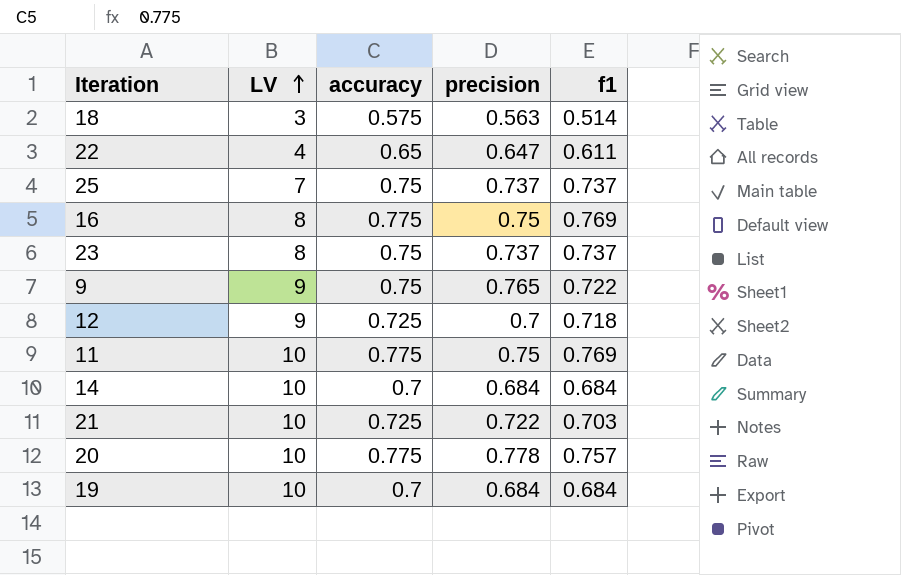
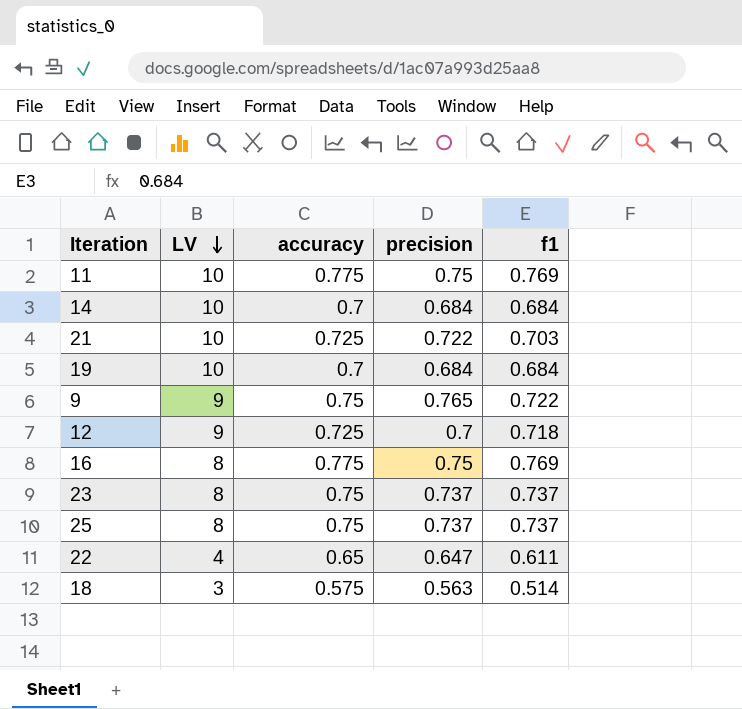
row order: LV ascending -> LV descending
row 20: 10 | 0.775 | 0.778 | 0.757 -> none
25 | LV: 7 -> 8

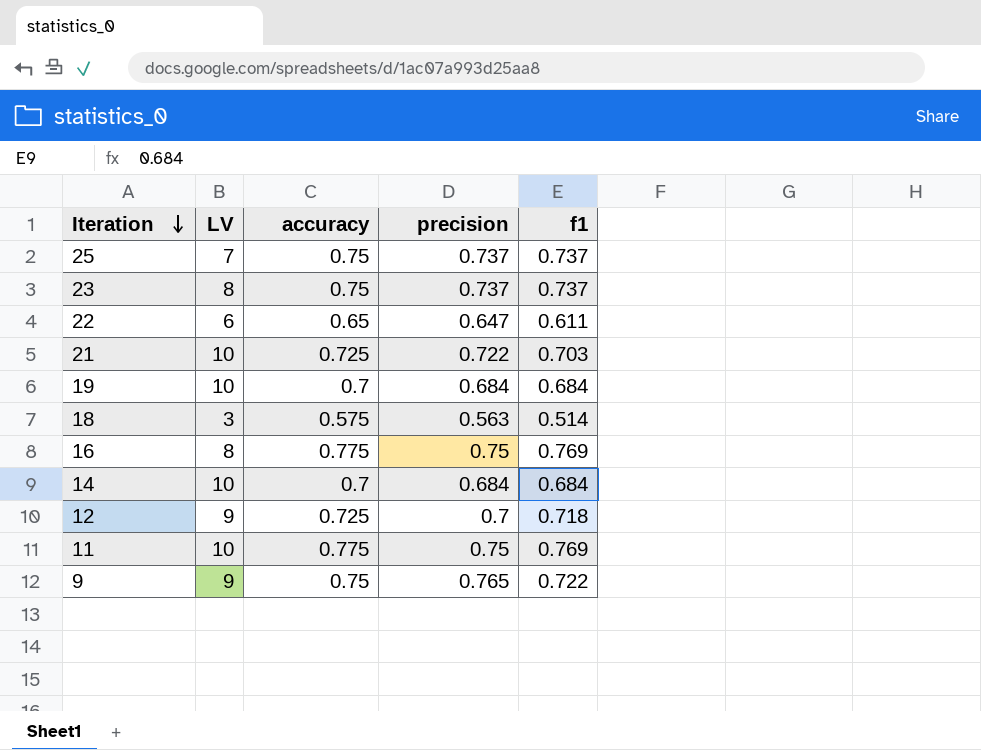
row order: LV descending -> Iteration descending
25 | LV: 8 -> 7
22 | LV: 4 -> 6

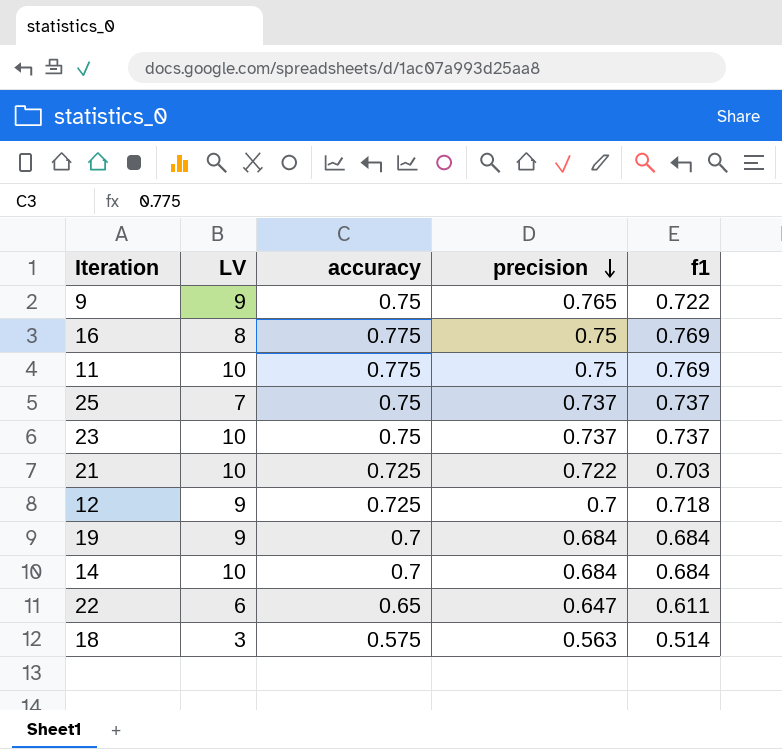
row order: Iteration descending -> precision descending
23 | LV: 8 -> 10
19 | LV: 10 -> 9

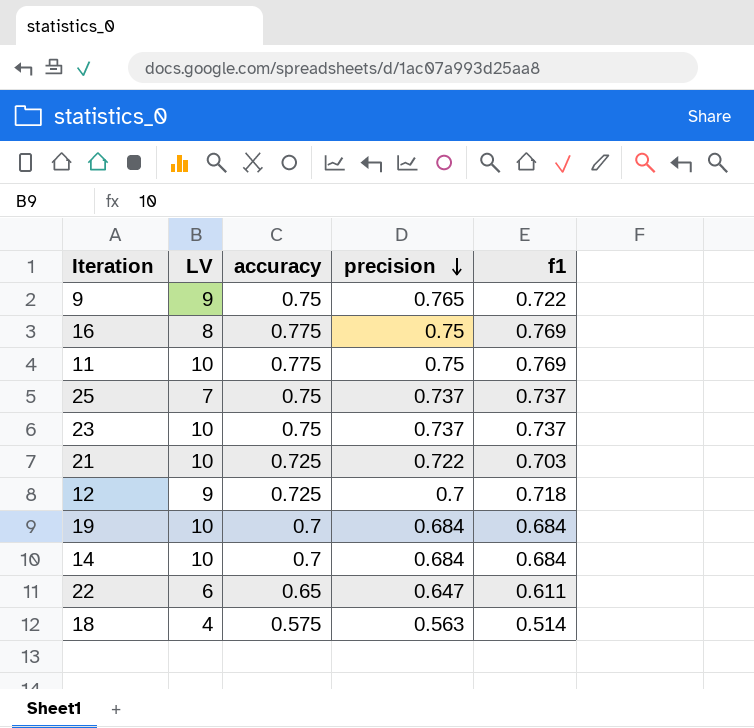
19 | LV: 9 -> 10
18 | LV: 3 -> 4

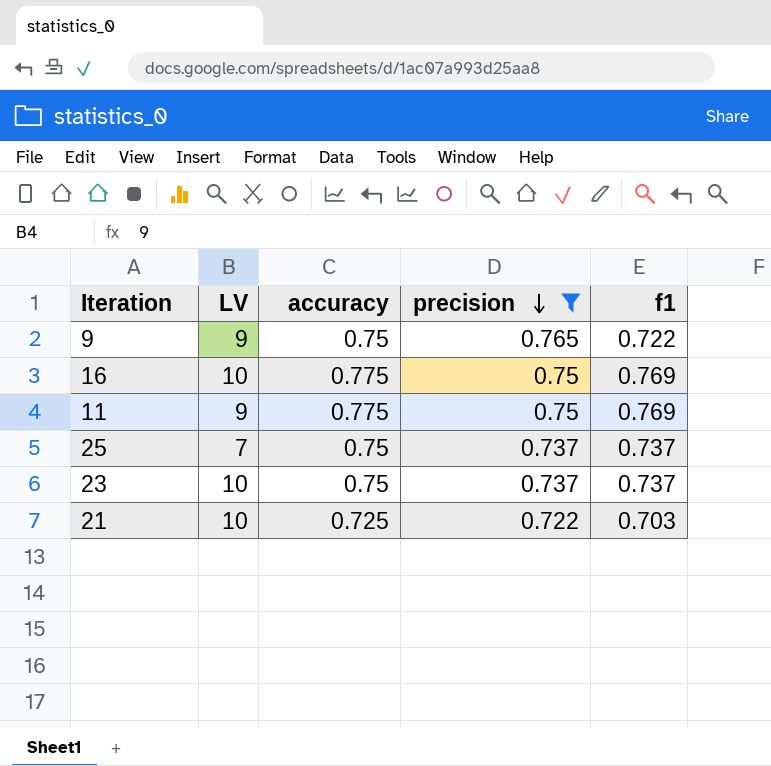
filter: none -> precision >= 0.722
16 | LV: 8 -> 10
11 | LV: 10 -> 9

